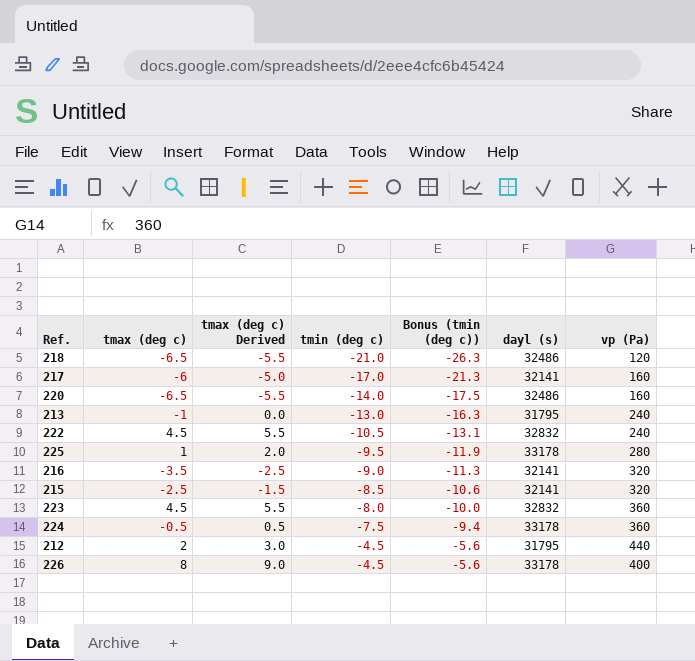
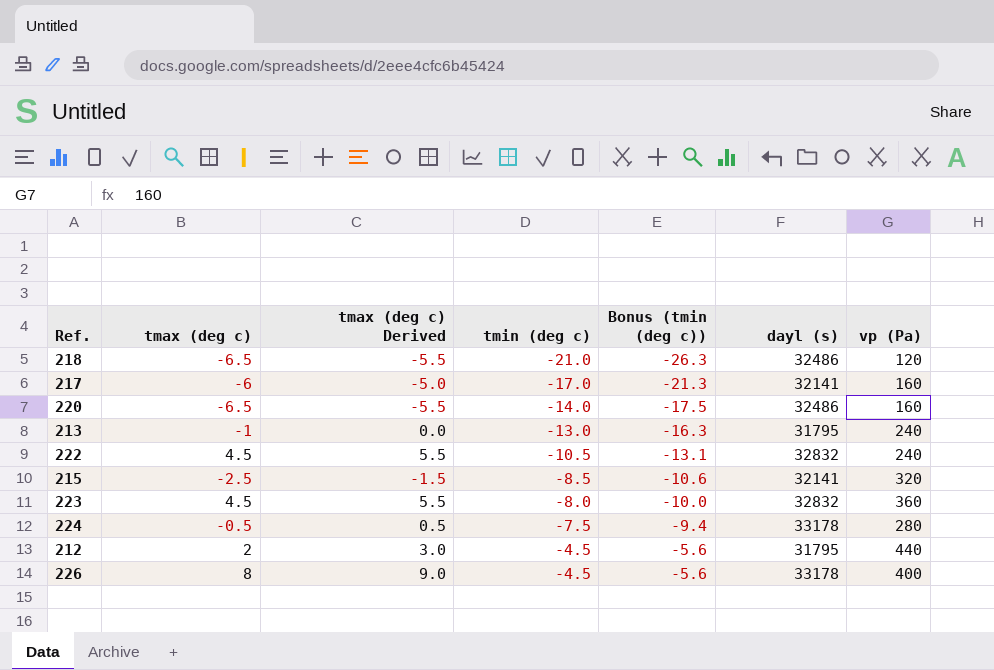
row 225: 1 | 2.0 | -9.5 | -11.9 | 33178 | 280 -> none
row 216: -3.5 | -2.5 | -9.0 | -11.3 | 32141 | 320 -> none
224 | vp (Pa): 360 -> 280

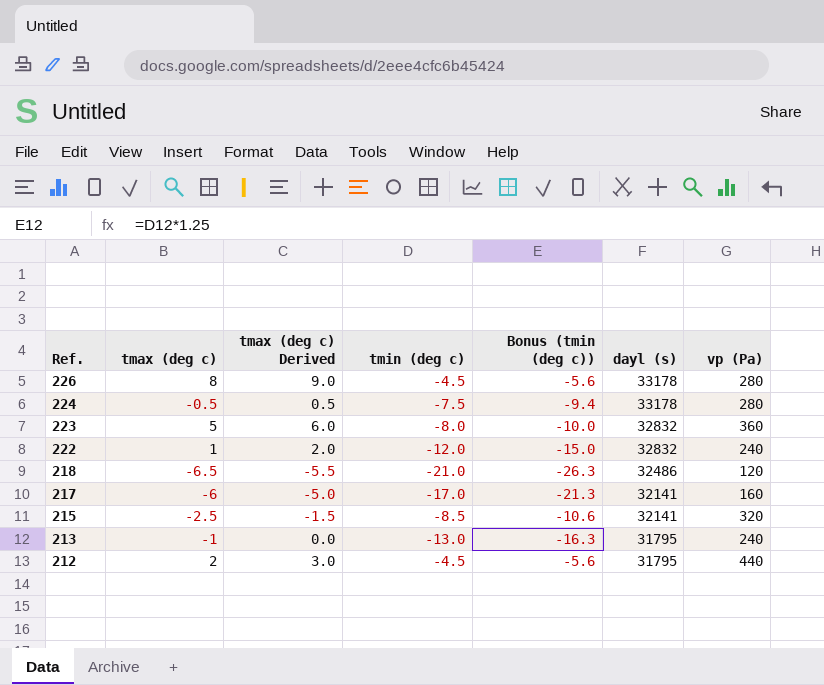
row order: tmin (deg c) ascending -> Ref. descending
row 220: -6.5 | -5.5 | -14.0 | -17.5 | 32486 | 160 -> none
226 | vp (Pa): 400 -> 280
223 | tmax (deg c): 4.5 -> 5
223 | tmax (deg c) Derived: 5.5 -> 6.0
222 | tmax (deg c): 4.5 -> 1
222 | tmax (deg c) Derived: 5.5 -> 2.0
222 | tmin (deg c): -10.5 -> -12.0
222 | Bonus (tmin (deg c)): -13.1 -> -15.0

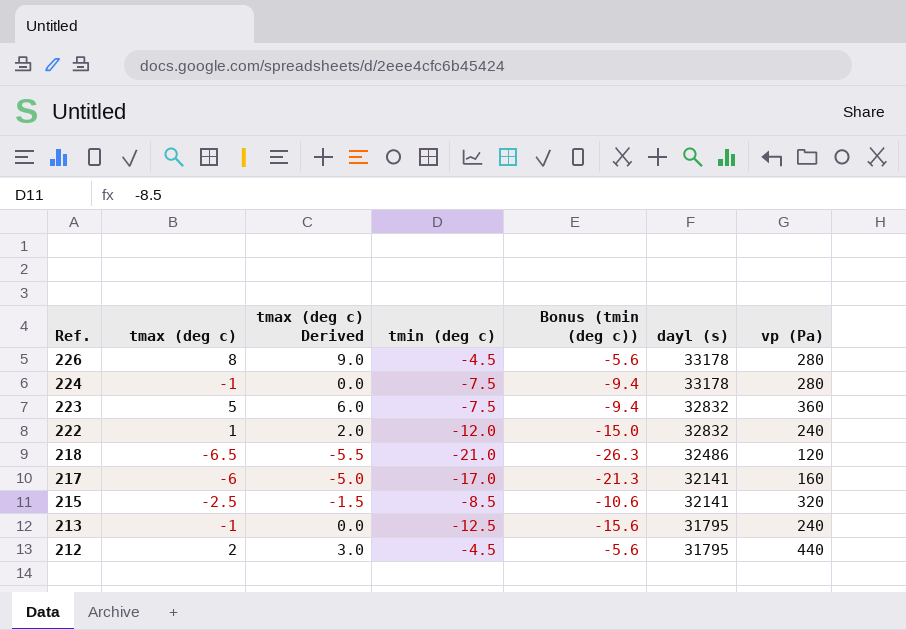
224 | tmax (deg c): -0.5 -> -1
224 | tmax (deg c) Derived: 0.5 -> 0.0
223 | tmin (deg c): -8.0 -> -7.5
223 | Bonus (tmin (deg c)): -10.0 -> -9.4
213 | tmin (deg c): -13.0 -> -12.5
213 | Bonus (tmin (deg c)): -16.3 -> -15.6

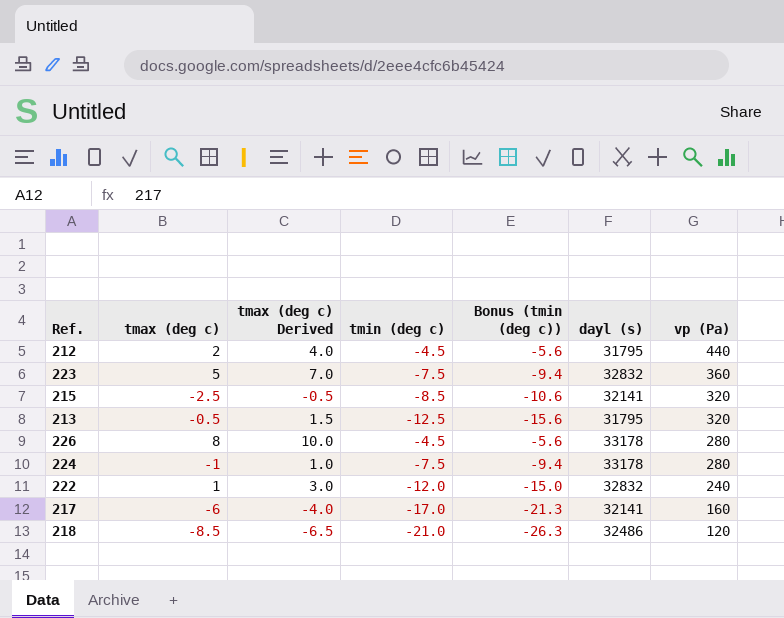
row order: Ref. descending -> vp (Pa) descending
column tmax (deg c) Derived | formula: [tmax (deg c)] + 1 -> [tmax (deg c)] + 2
213 | tmax (deg c): -1 -> -0.5
213 | vp (Pa): 240 -> 320
218 | tmax (deg c): -6.5 -> -8.5

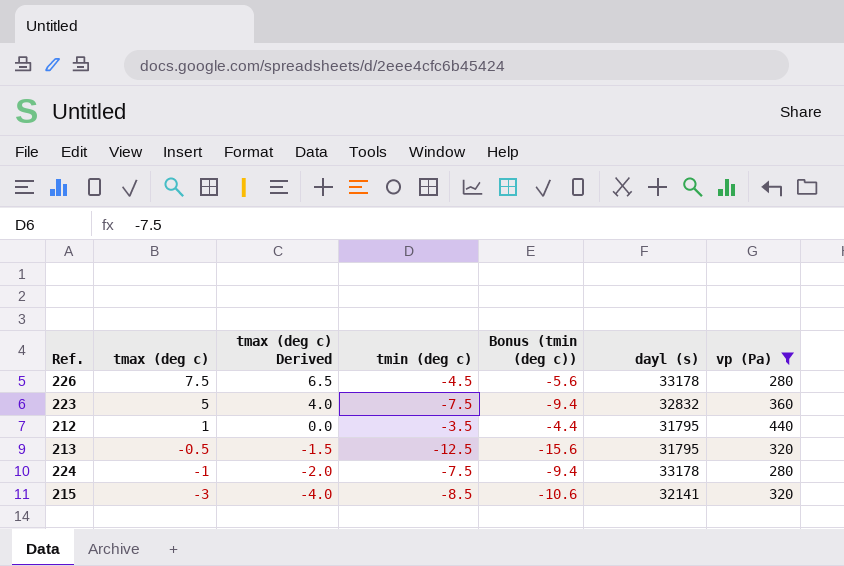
filter: none -> vp (Pa) >= 280
row order: vp (Pa) descending -> tmax (deg c) descending
column tmax (deg c) Derived | formula: [tmax (deg c)] + 2 -> [tmax (deg c)] - 1
226 | tmax (deg c): 8 -> 7.5
212 | tmax (deg c): 2 -> 1
212 | tmin (deg c): -4.5 -> -3.5
212 | Bonus (tmin (deg c)): -5.6 -> -4.4
215 | tmax (deg c): -2.5 -> -3

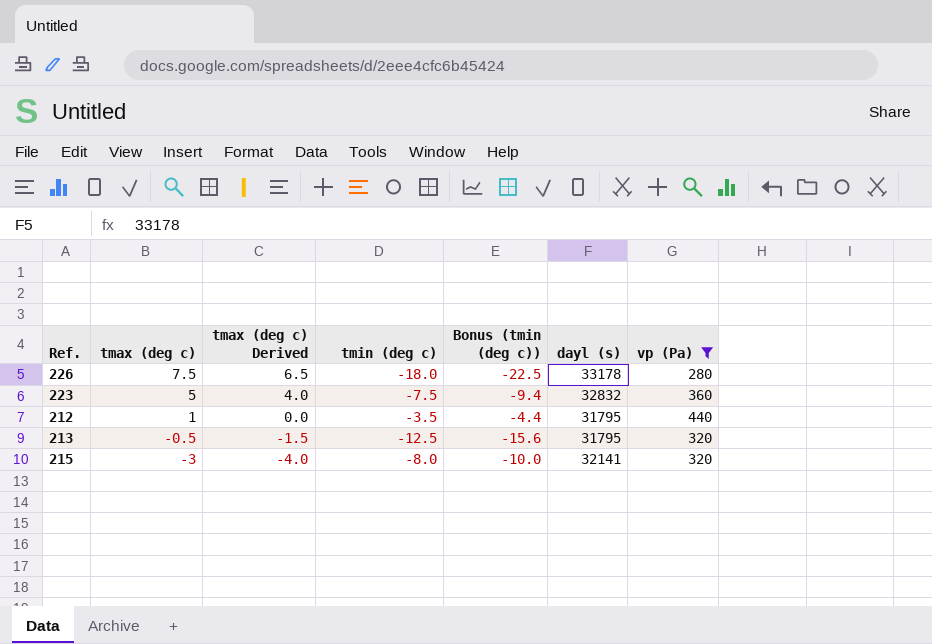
row 224: -1 | -2.0 | -7.5 | -9.4 | 33178 | 280 -> none
226 | tmin (deg c): -4.5 -> -18.0
226 | Bonus (tmin (deg c)): -5.6 -> -22.5
215 | tmin (deg c): -8.5 -> -8.0
215 | Bonus (tmin (deg c)): -10.6 -> -10.0

